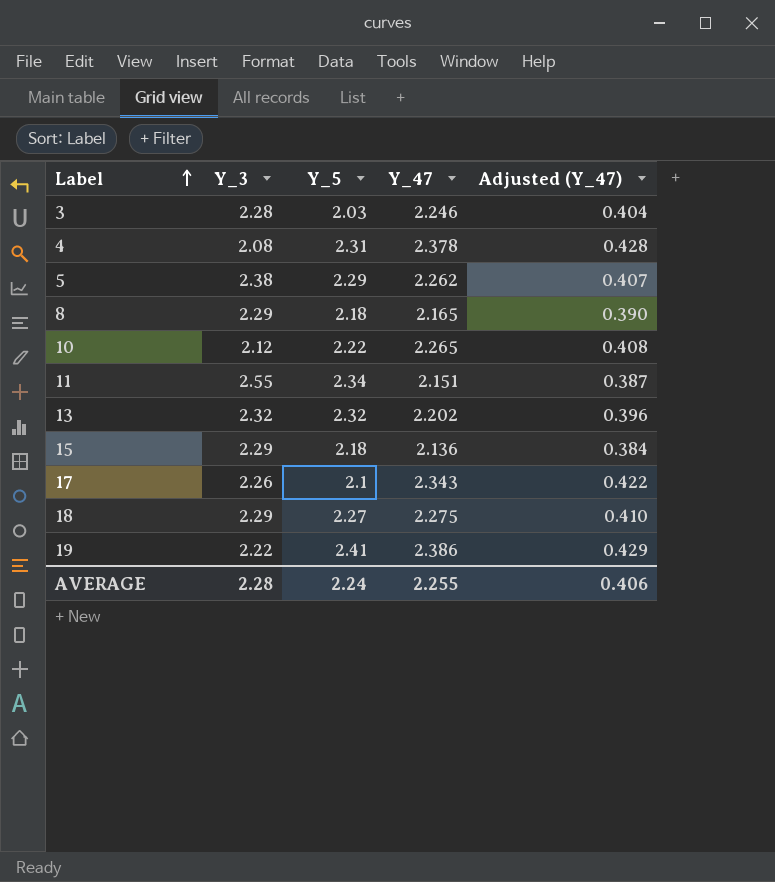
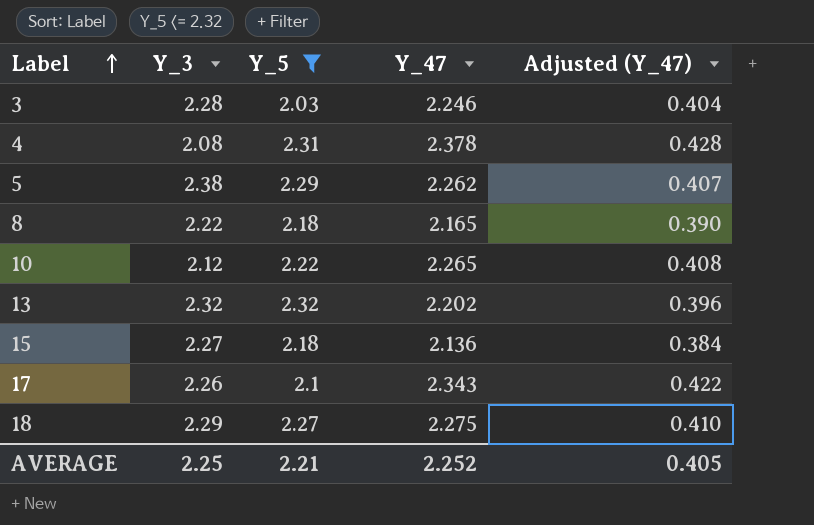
filter: none -> Y_5 <= 2.32
8 | Y_3: 2.29 -> 2.22
15 | Y_3: 2.29 -> 2.27
AVERAGE | Y_3: 2.28 -> 2.25
AVERAGE | Y_5: 2.24 -> 2.21
AVERAGE | Y_47: 2.255 -> 2.252
AVERAGE | Adjusted (Y_47): 0.406 -> 0.405

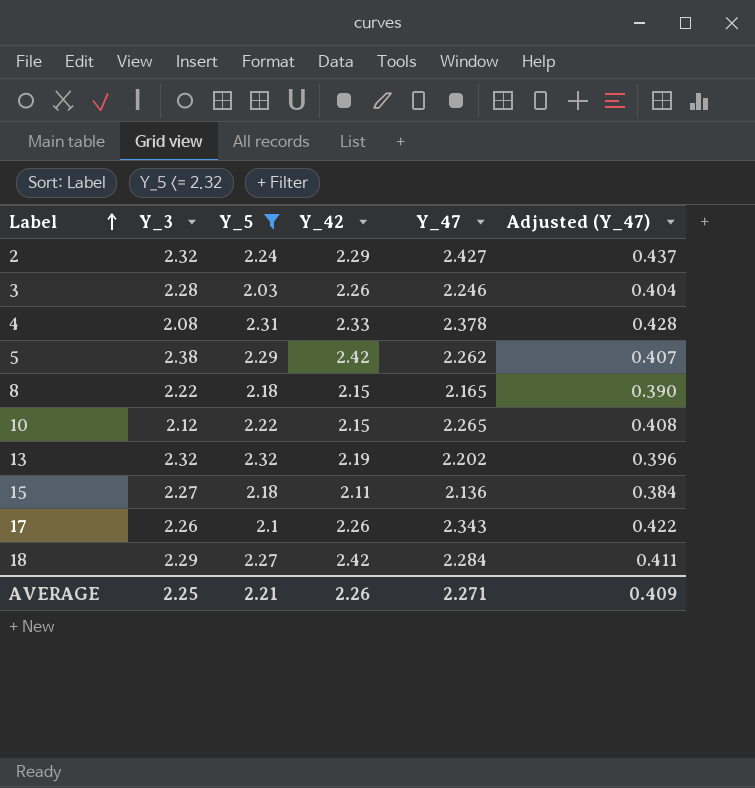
column Y_42 | position: none -> 4
row 2: none -> 2.32 | 2.24 | 2.29 | 2.427 | 0.437
18 | Y_47: 2.275 -> 2.284
18 | Adjusted (Y_47): 0.410 -> 0.411
AVERAGE | Y_47: 2.252 -> 2.271
AVERAGE | Adjusted (Y_47): 0.405 -> 0.409

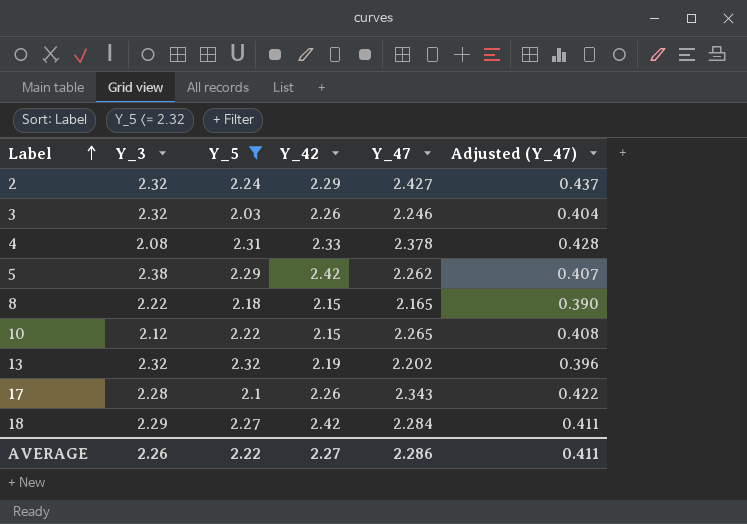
row 15: 2.27 | 2.18 | 2.11 | 2.136 | 0.384 -> none
3 | Y_3: 2.28 -> 2.32
17 | Y_3: 2.26 -> 2.28
AVERAGE | Y_3: 2.25 -> 2.26
AVERAGE | Y_5: 2.21 -> 2.22
AVERAGE | Y_42: 2.26 -> 2.27
AVERAGE | Y_47: 2.271 -> 2.286
AVERAGE | Adjusted (Y_47): 0.409 -> 0.411

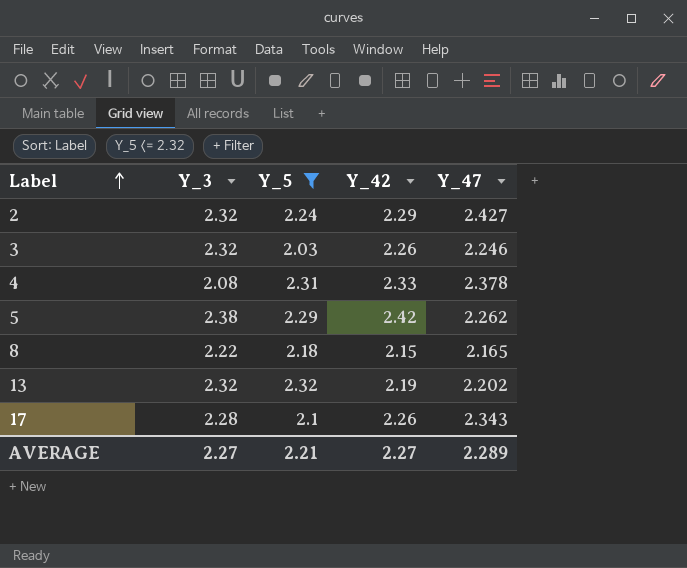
column Adjusted (Y_47) | formula: [Y_47] * 0.18 -> none
row 10: 2.12 | 2.22 | 2.15 | 2.265 | 0.408 -> none
row 18: 2.29 | 2.27 | 2.42 | 2.284 | 0.411 -> none
AVERAGE | Y_3: 2.26 -> 2.27
AVERAGE | Y_5: 2.22 -> 2.21
AVERAGE | Y_47: 2.286 -> 2.289

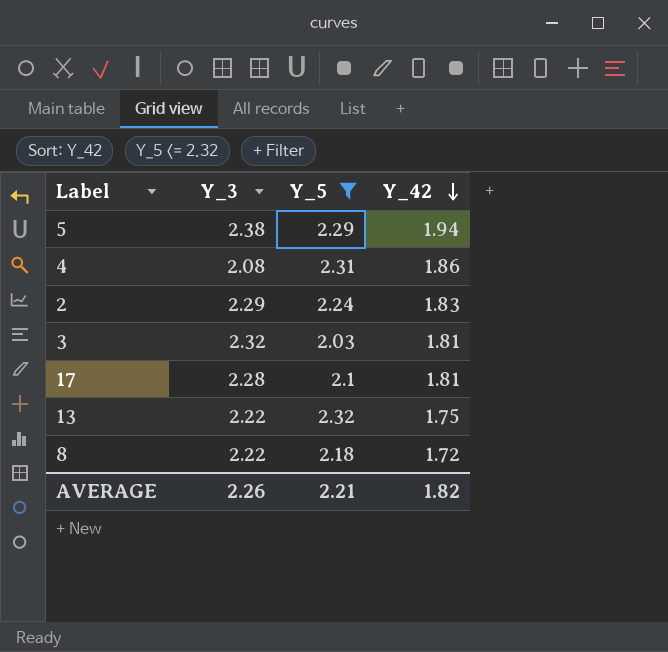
row order: Label ascending -> Y_42 descending
column Y_47 | position: 5 -> none
5 | Y_42: 2.42 -> 1.94
4 | Y_42: 2.33 -> 1.86
2 | Y_3: 2.32 -> 2.29
2 | Y_42: 2.29 -> 1.83
3 | Y_42: 2.26 -> 1.81
17 | Y_42: 2.26 -> 1.81
13 | Y_3: 2.32 -> 2.22
13 | Y_42: 2.19 -> 1.75
8 | Y_42: 2.15 -> 1.72
AVERAGE | Y_3: 2.27 -> 2.26
AVERAGE | Y_42: 2.27 -> 1.82

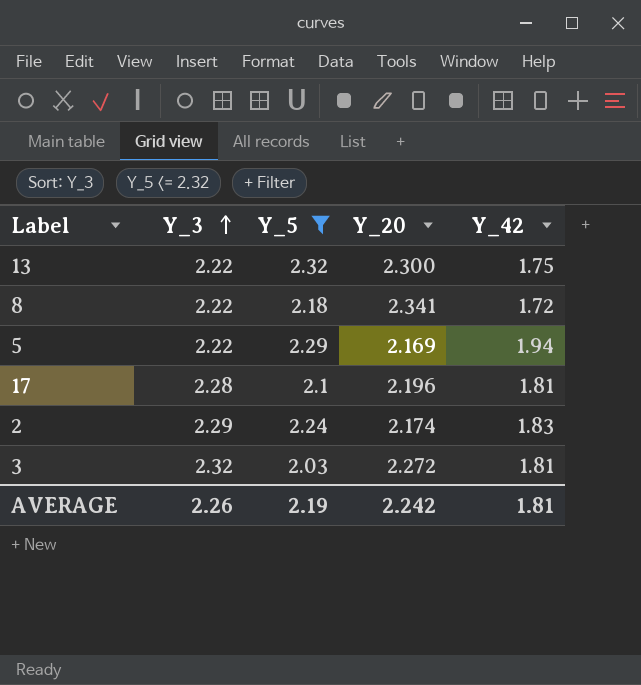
row order: Y_42 descending -> Y_3 ascending
column Y_20 | position: none -> 4
row 4: 2.08 | 2.31 | 1.86 -> none
5 | Y_3: 2.38 -> 2.22
AVERAGE | Y_5: 2.21 -> 2.19
AVERAGE | Y_42: 1.82 -> 1.81

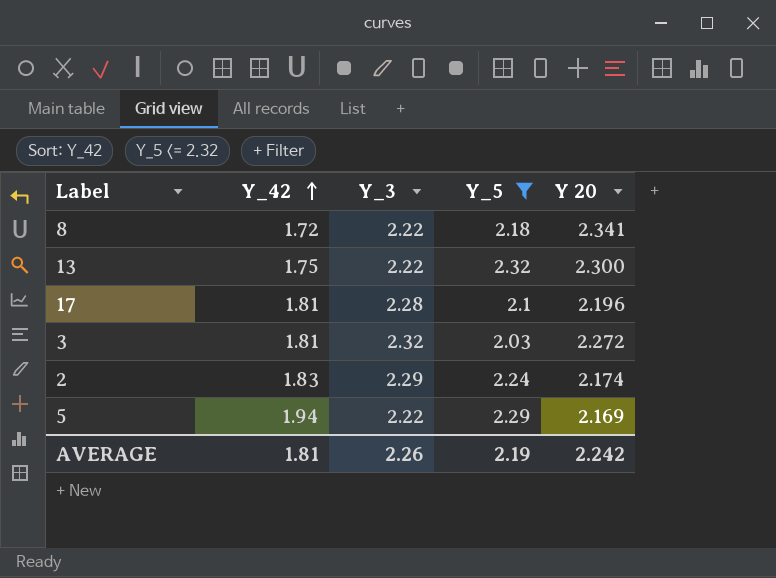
row order: Y_3 ascending -> Y_42 ascending
column Y_42 | position: 5 -> 2
column name: Y_20 -> Y 20

